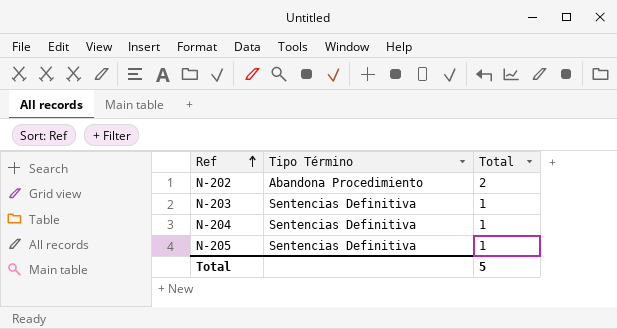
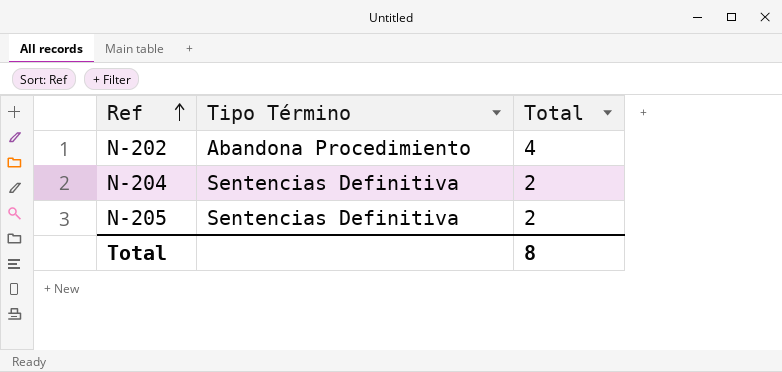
row N-203: Sentencias Definitiva | 1 -> none
N-202 | Total: 2 -> 4
N-204 | Total: 1 -> 2
N-205 | Total: 1 -> 2
Total | Total: 5 -> 8

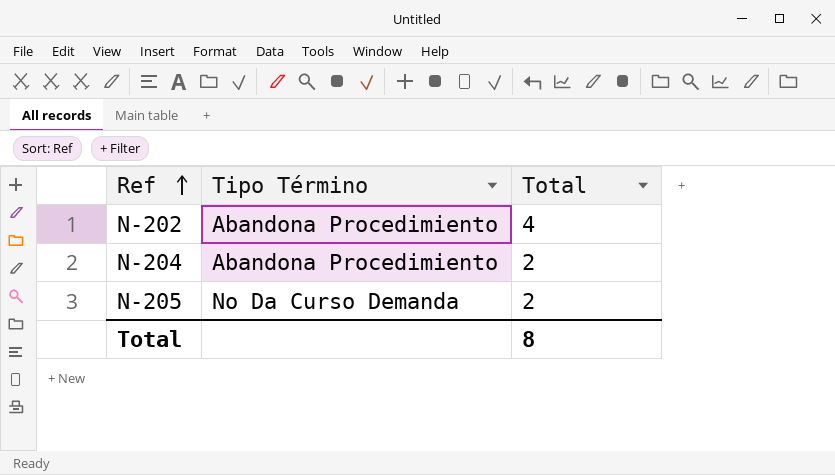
N-204 | Tipo Término: Sentencias Definitiva -> Abandona Procedimiento
N-205 | Tipo Término: Sentencias Definitiva -> No Da Curso Demanda

